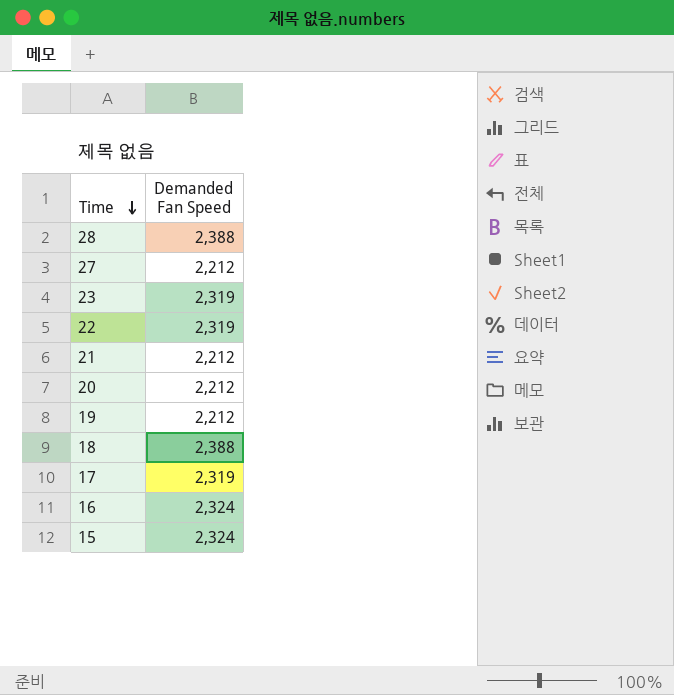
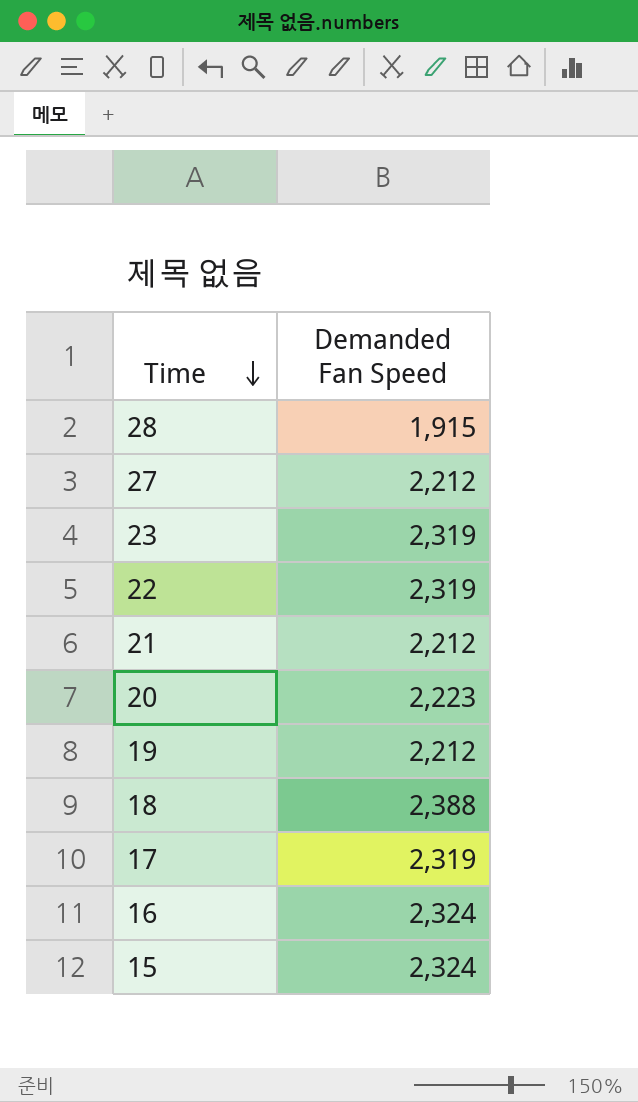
28 | Demanded Fan Speed: 2,388 -> 1,915
20 | Demanded Fan Speed: 2,212 -> 2,223

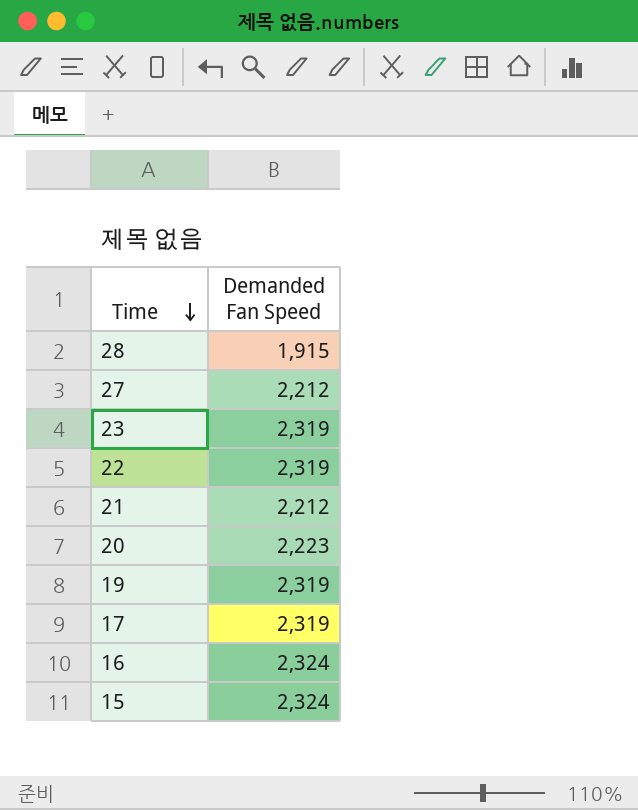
row 18: 2,388 -> none
19 | Demanded Fan Speed: 2,212 -> 2,319

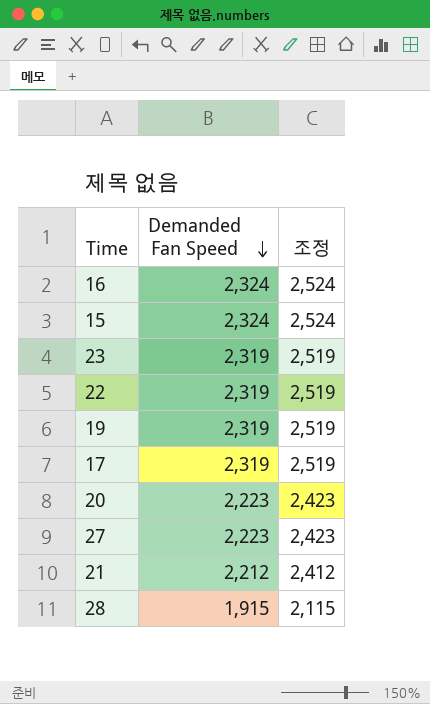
row order: Time descending -> Demanded Fan Speed descending
column 조정 | formula: none -> [Demanded Fan Speed] + 200
27 | Demanded Fan Speed: 2,212 -> 2,223

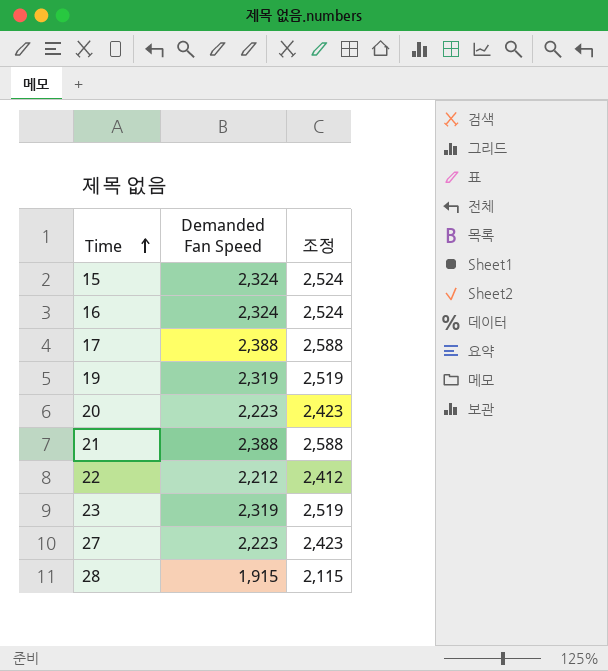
row order: Demanded Fan Speed descending -> Time ascending
17 | Demanded Fan Speed: 2,319 -> 2,388
17 | 조정: 2,519 -> 2,588
21 | Demanded Fan Speed: 2,212 -> 2,388
21 | 조정: 2,412 -> 2,588
22 | Demanded Fan Speed: 2,319 -> 2,212
22 | 조정: 2,519 -> 2,412

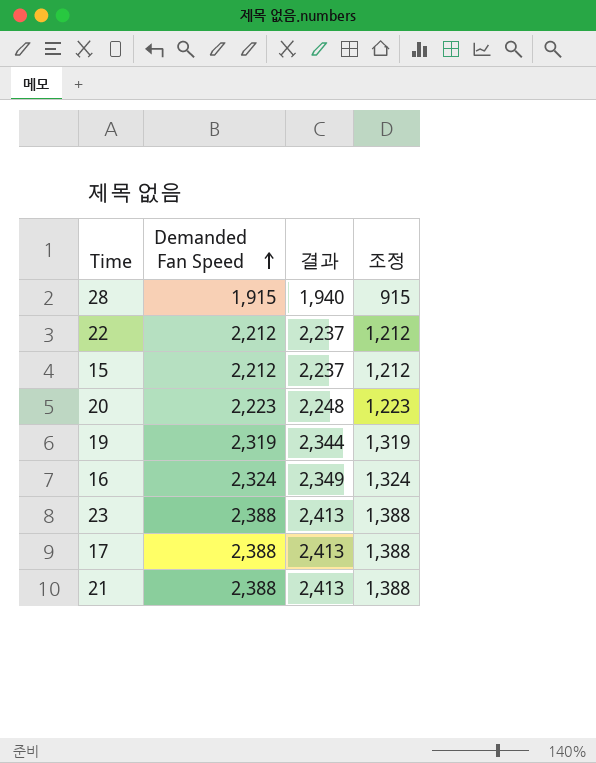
row order: Time ascending -> Demanded Fan Speed ascending
column 결과 | formula: none -> [Demanded Fan Speed] + 25
column 조정 | formula: [Demanded Fan Speed] + 200 -> [Demanded Fan Speed] - 1000
row 27: 2,223 | 2,423 -> none
15 | Demanded Fan Speed: 2,324 -> 2,212
23 | Demanded Fan Speed: 2,319 -> 2,388

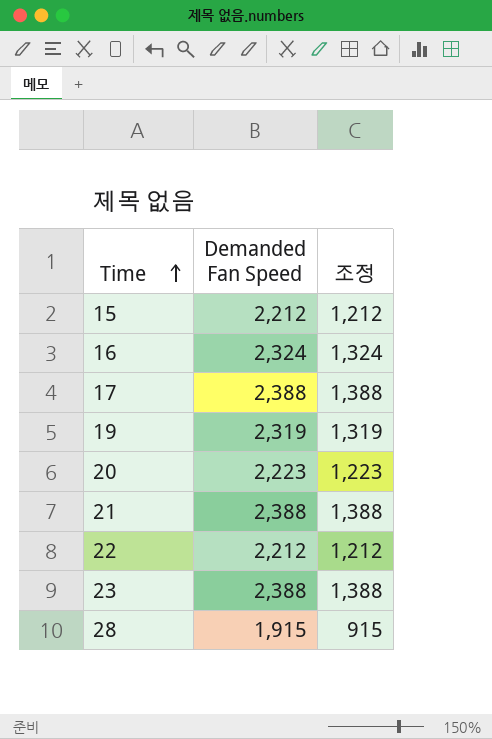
row order: Demanded Fan Speed ascending -> Time ascending
column 결과 | formula: [Demanded Fan Speed] + 25 -> none

